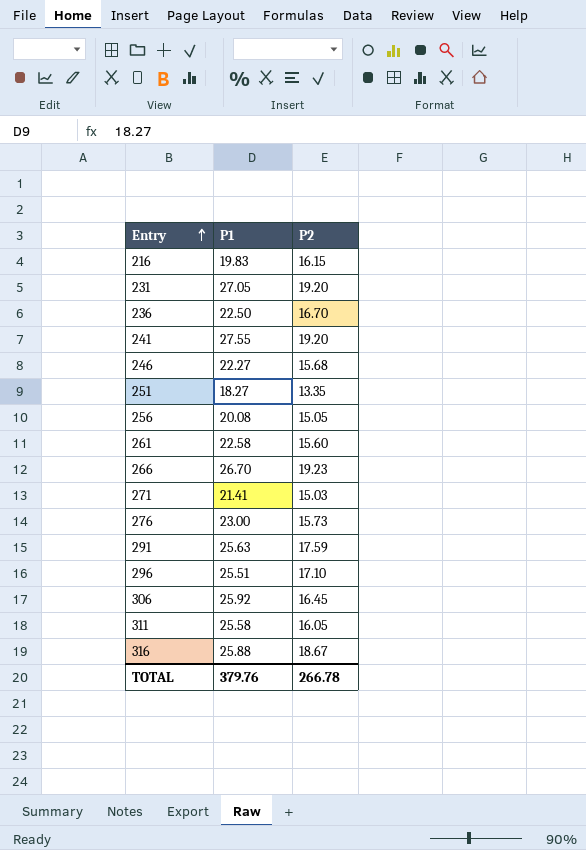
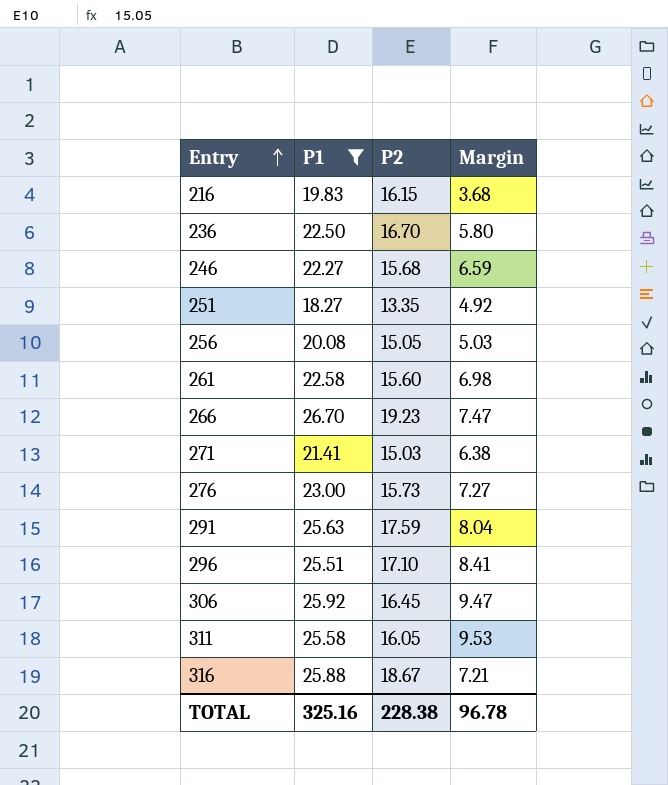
filter: none -> P1 <= 26.70
column Margin | formula: none -> [P1] - [P2]
TOTAL | P1: 379.76 -> 325.16
TOTAL | P2: 266.78 -> 228.38

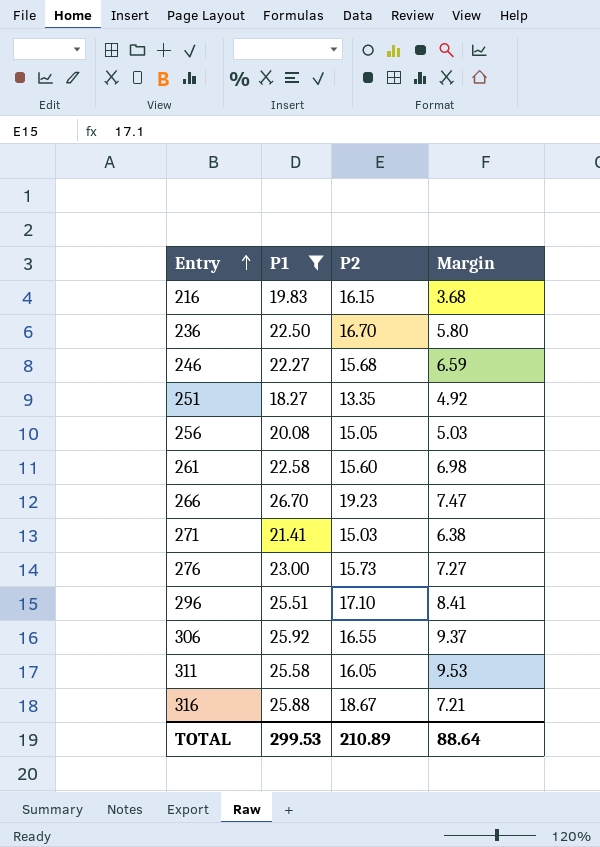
row 291: 25.63 | 17.59 | 8.04 -> none
306 | P2: 16.45 -> 16.55
306 | Margin: 9.47 -> 9.37
TOTAL | P1: 325.16 -> 299.53
TOTAL | P2: 228.38 -> 210.89
TOTAL | Margin: 96.78 -> 88.64

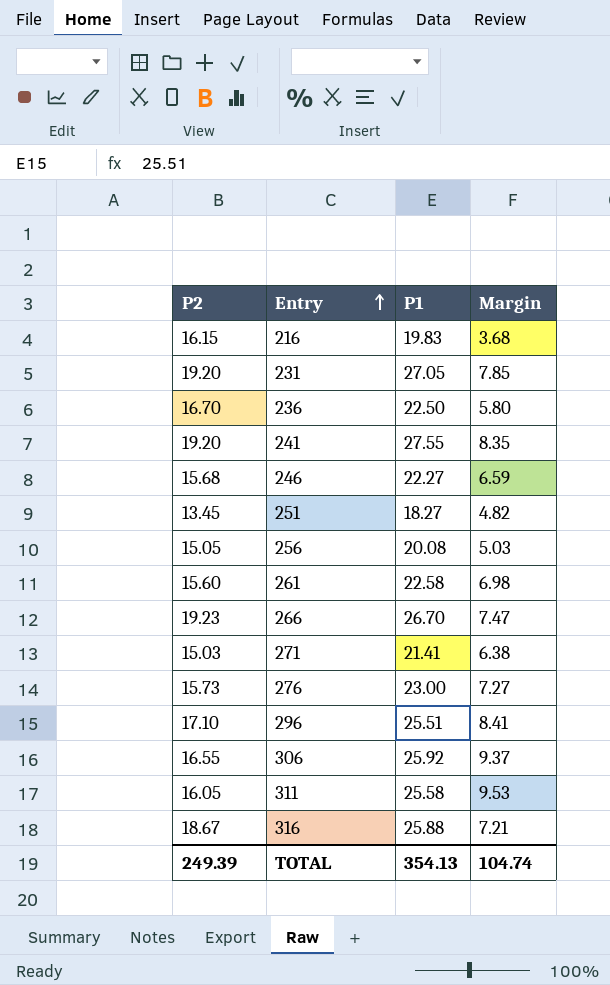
filter: P1 <= 26.70 -> none
column P2 | position: 3 -> 1
251 | P2: 13.35 -> 13.45
251 | Margin: 4.92 -> 4.82
TOTAL | P2: 210.89 -> 249.39
TOTAL | P1: 299.53 -> 354.13
TOTAL | Margin: 88.64 -> 104.74

